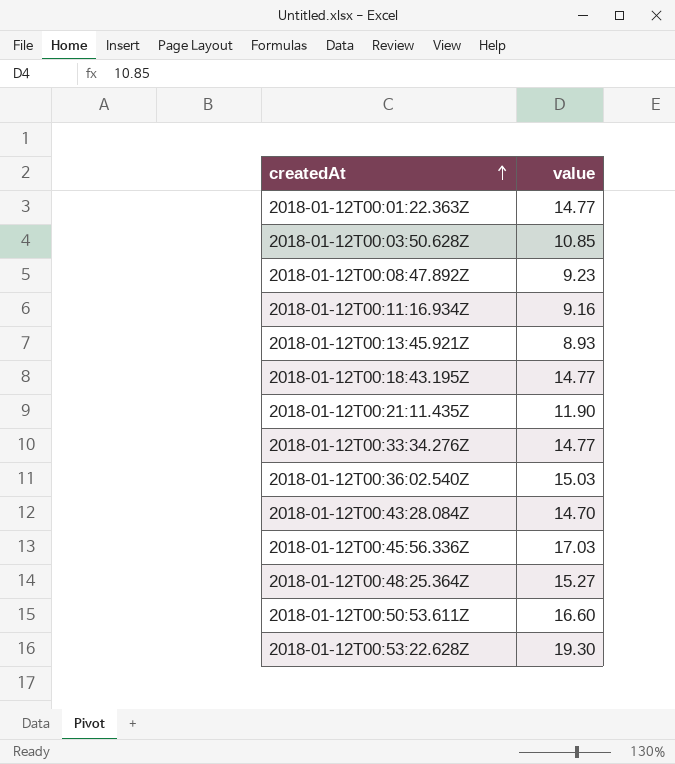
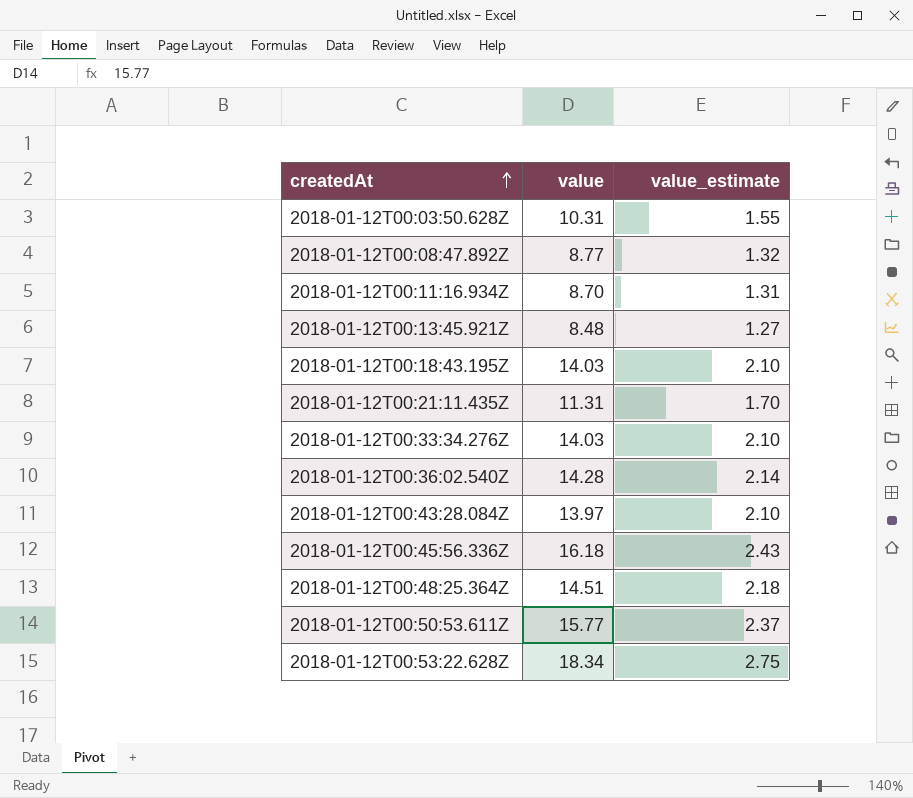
column value_estimate | formula: none -> [value] * 0.15
row 2018-01-12T00:01:22.363Z: 14.77 -> none
2018-01-12T00:03:50.628Z | value: 10.85 -> 10.31
2018-01-12T00:08:47.892Z | value: 9.23 -> 8.77
2018-01-12T00:11:16.934Z | value: 9.16 -> 8.70
2018-01-12T00:13:45.921Z | value: 8.93 -> 8.48
2018-01-12T00:18:43.195Z | value: 14.77 -> 14.03
2018-01-12T00:21:11.435Z | value: 11.90 -> 11.31
2018-01-12T00:33:34.276Z | value: 14.77 -> 14.03
2018-01-12T00:36:02.540Z | value: 15.03 -> 14.28
2018-01-12T00:43:28.084Z | value: 14.70 -> 13.97
2018-01-12T00:45:56.336Z | value: 17.03 -> 16.18
2018-01-12T00:48:25.364Z | value: 15.27 -> 14.51
2018-01-12T00:50:53.611Z | value: 16.60 -> 15.77
2018-01-12T00:53:22.628Z | value: 19.30 -> 18.34

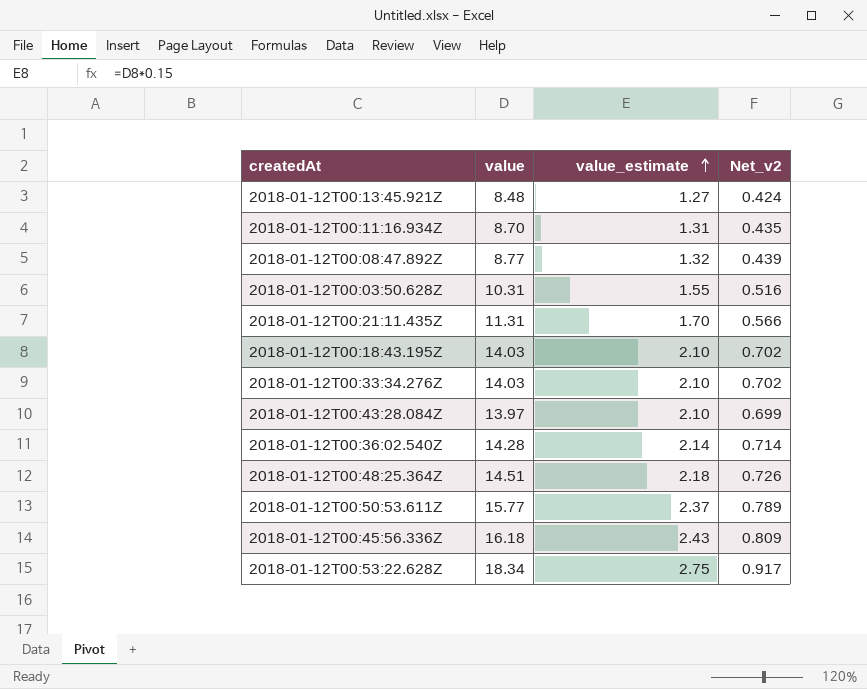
row order: createdAt ascending -> value_estimate ascending
column Net_v2 | formula: none -> [value] * 0.05

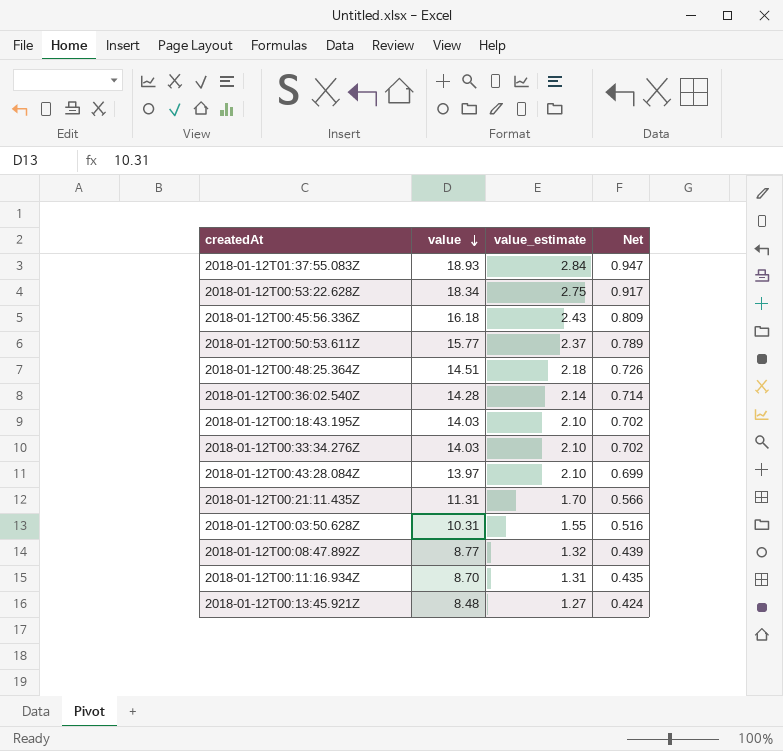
row order: value_estimate ascending -> value descending
column name: Net_v2 -> Net
row 2018-01-12T01:37:55.083Z: none -> 18.93 | 2.84 | 0.947

